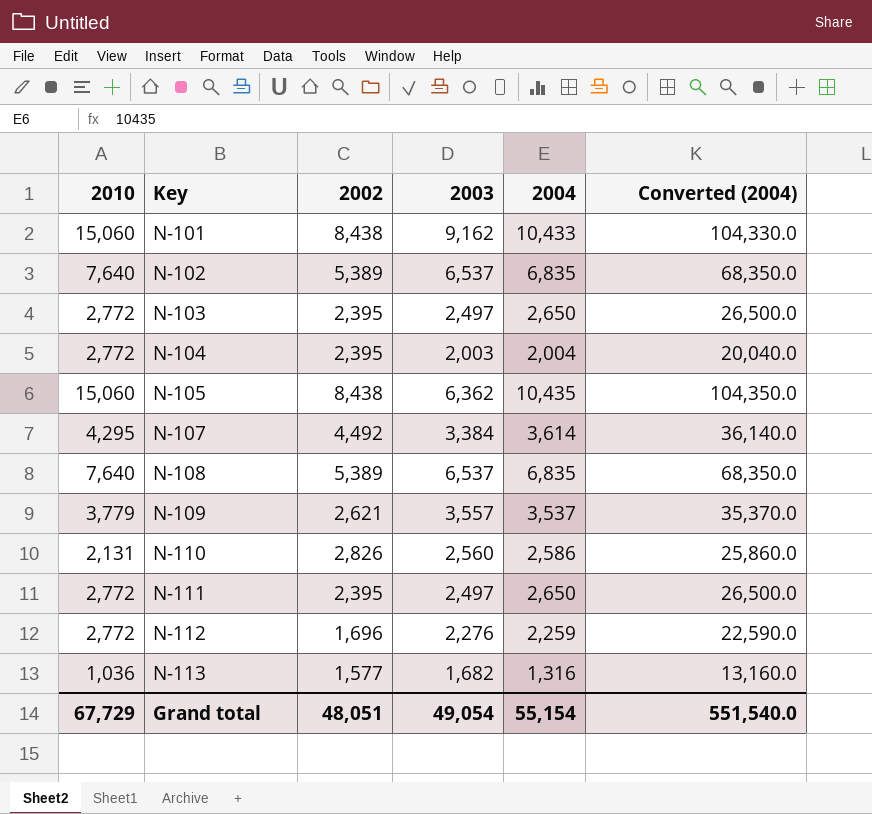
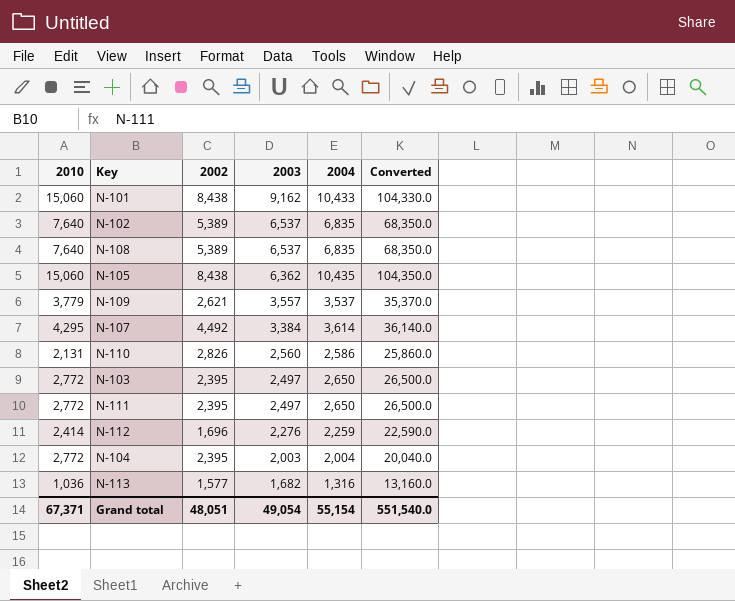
row order: Key ascending -> 2003 descending
column name: Converted (2004) -> Converted
N-112 | 2010: 2,772 -> 2,414
Grand total | 2010: 67,729 -> 67,371

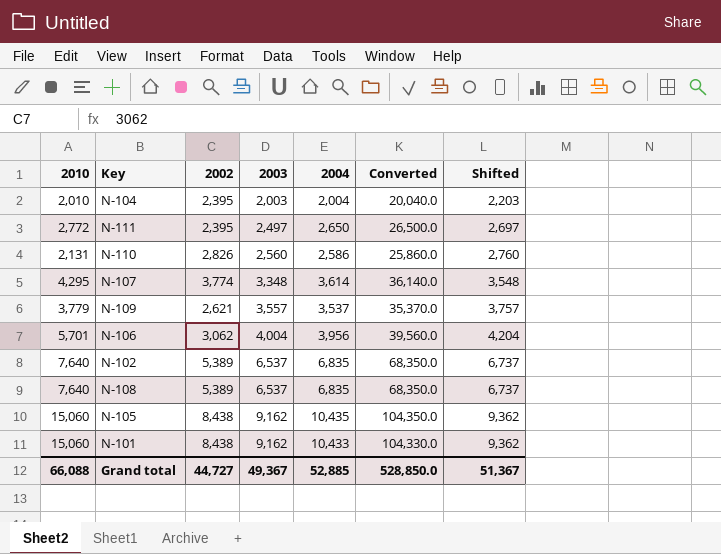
row order: 2003 descending -> 2003 ascending
column Shifted | formula: none -> [2003] + 200
row N-103: 2,772 | 2,395 | 2,497 | 2,650 | 26,500.0 -> none
row N-112: 2,414 | 1,696 | 2,276 | 2,259 | 22,590.0 -> none
row N-113: 1,036 | 1,577 | 1,682 | 1,316 | 13,160.0 -> none
N-104 | 2010: 2,772 -> 2,010
N-107 | 2002: 4,492 -> 3,774
N-107 | 2003: 3,384 -> 3,348
row N-106: none -> 5,701 | 3,062 | 4,004 | 3,956 | 39,560.0 | 4,204
N-105 | 2003: 6,362 -> 9,162
Grand total | 2010: 67,371 -> 66,088
Grand total | 2002: 48,051 -> 44,727
Grand total | 2003: 49,054 -> 49,367
Grand total | 2004: 55,154 -> 52,885
Grand total | Converted: 551,540.0 -> 528,850.0

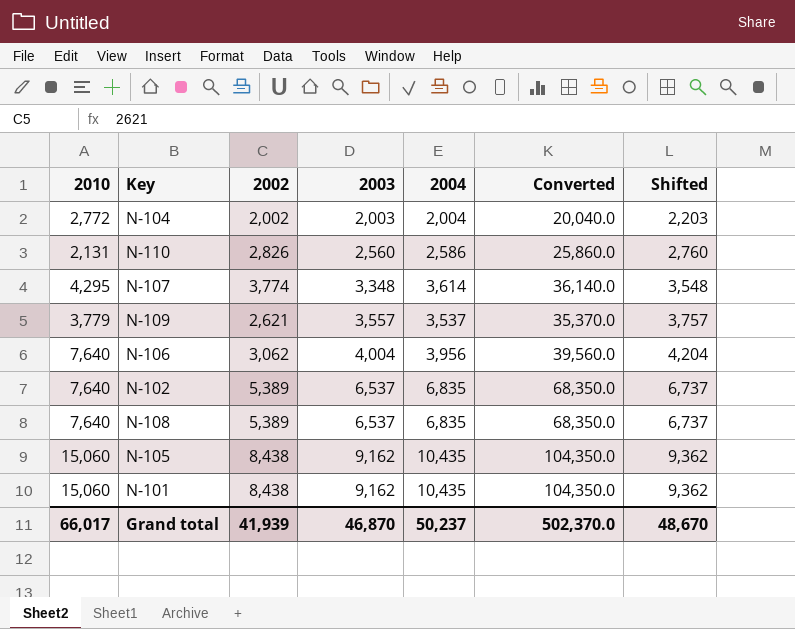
row N-111: 2,772 | 2,395 | 2,497 | 2,650 | 26,500.0 | 2,697 -> none
N-104 | 2010: 2,010 -> 2,772
N-104 | 2002: 2,395 -> 2,002
N-106 | 2010: 5,701 -> 7,640
N-101 | 2004: 10,433 -> 10,435
N-101 | Converted: 104,330.0 -> 104,350.0
Grand total | 2010: 66,088 -> 66,017
Grand total | 2002: 44,727 -> 41,939
Grand total | 2003: 49,367 -> 46,870
Grand total | 2004: 52,885 -> 50,237
Grand total | Converted: 528,850.0 -> 502,370.0
Grand total | Shifted: 51,367 -> 48,670

